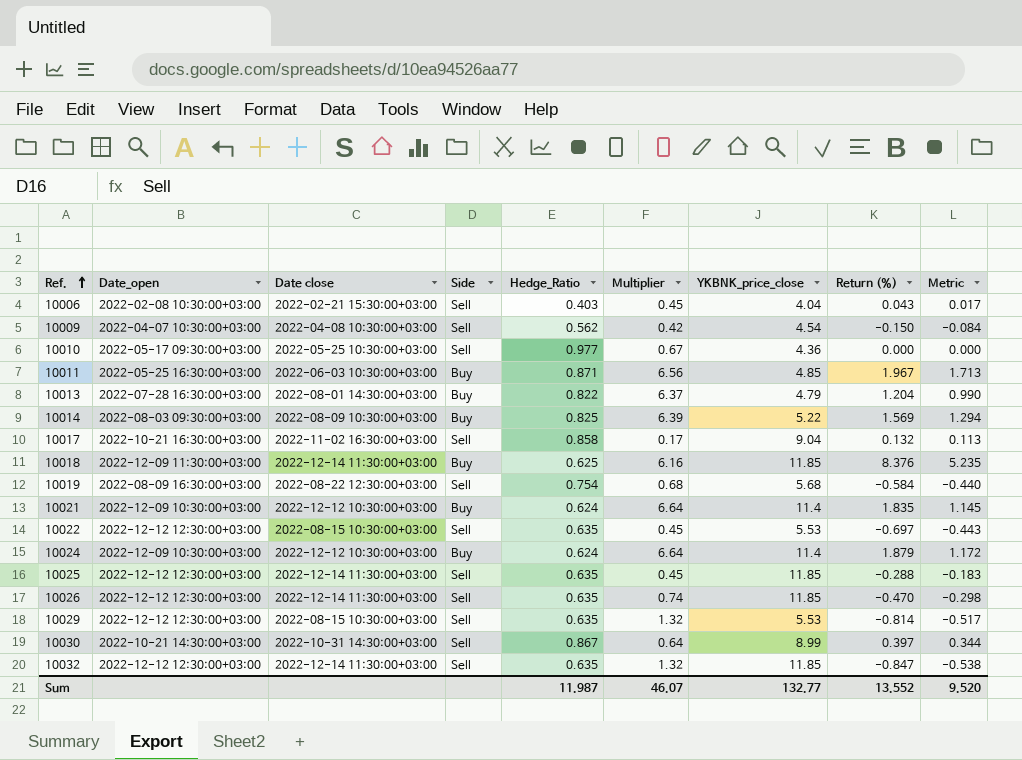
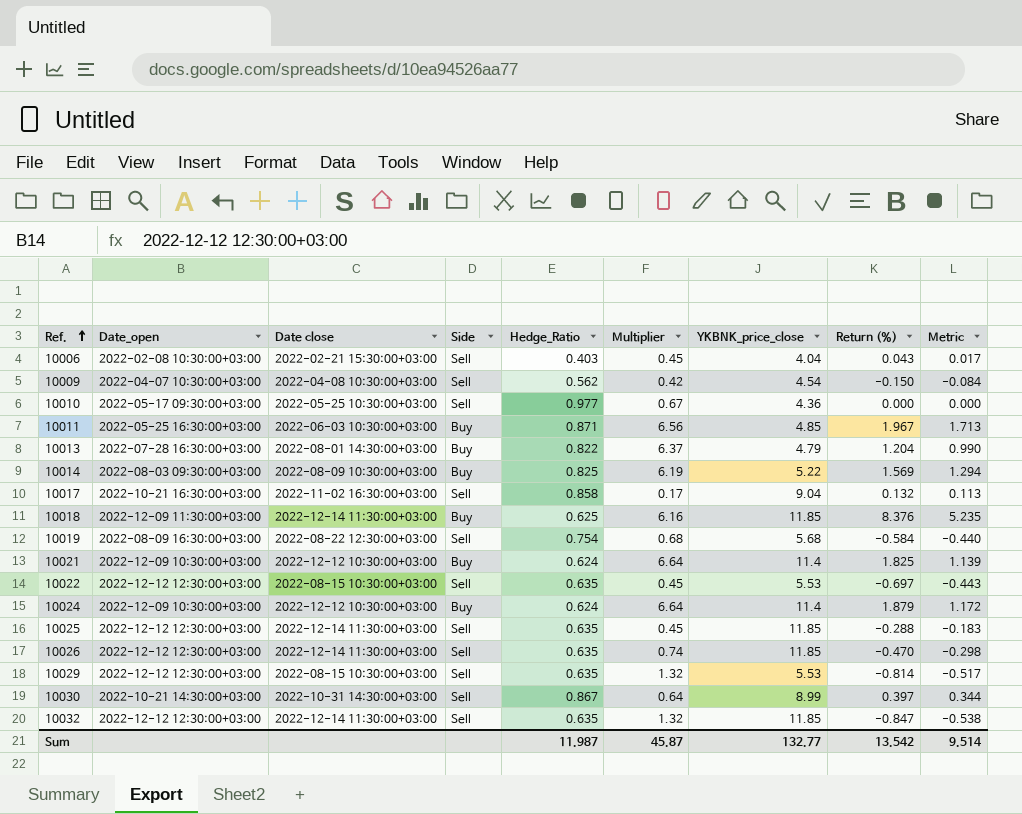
10014 | Multiplier: 6.39 -> 6.19
10021 | Return (%): 1.835 -> 1.825
10021 | Metric: 1.145 -> 1.139
Sum | Multiplier: 46.07 -> 45.87
Sum | Return (%): 13.552 -> 13.542
Sum | Metric: 9.520 -> 9.514

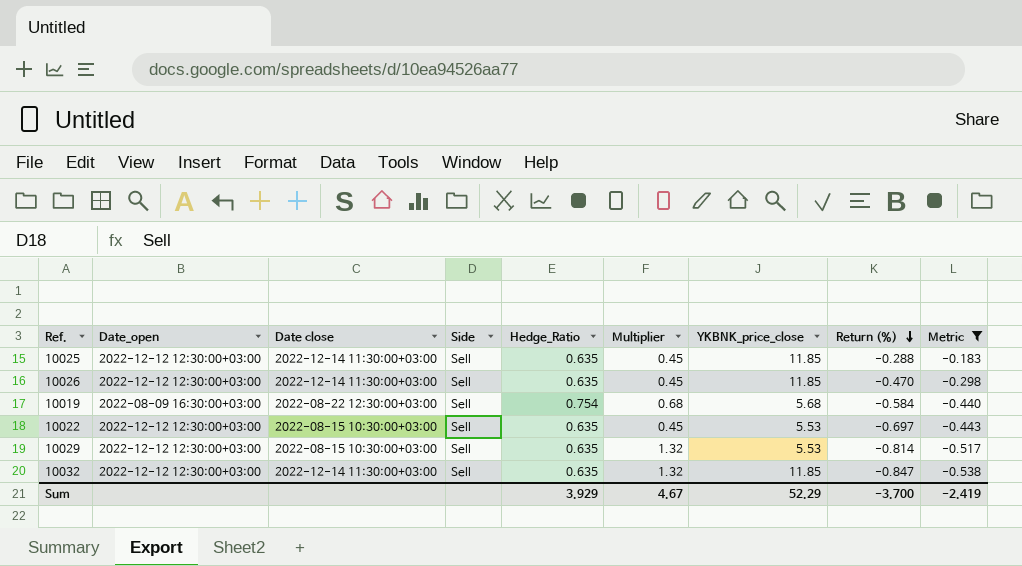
filter: none -> Metric <= -0.183
row order: Ref. ascending -> Return (%) descending
10026 | Multiplier: 0.74 -> 0.45
Sum | Hedge_Ratio: 11.987 -> 3.929
Sum | Multiplier: 45.87 -> 4.67
Sum | YKBNK_price_close: 132.77 -> 52.29
Sum | Return (%): 13.542 -> -3.700
Sum | Metric: 9.514 -> -2.419

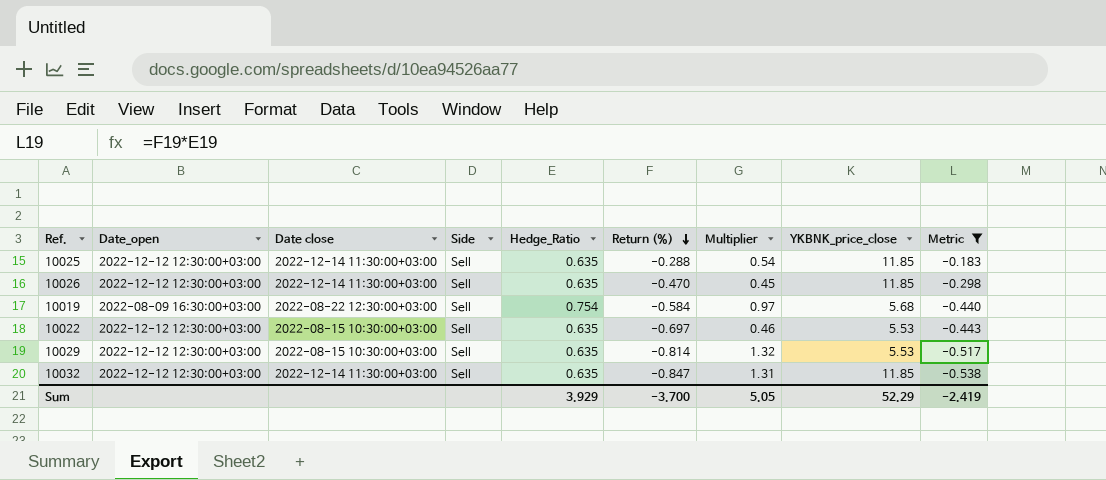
column Return (%) | position: 8 -> 6
10025 | Multiplier: 0.45 -> 0.54
10019 | Multiplier: 0.68 -> 0.97
10022 | Multiplier: 0.45 -> 0.46
10032 | Multiplier: 1.32 -> 1.31
Sum | Multiplier: 4.67 -> 5.05

